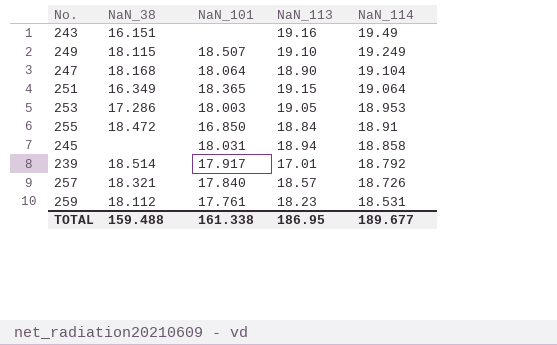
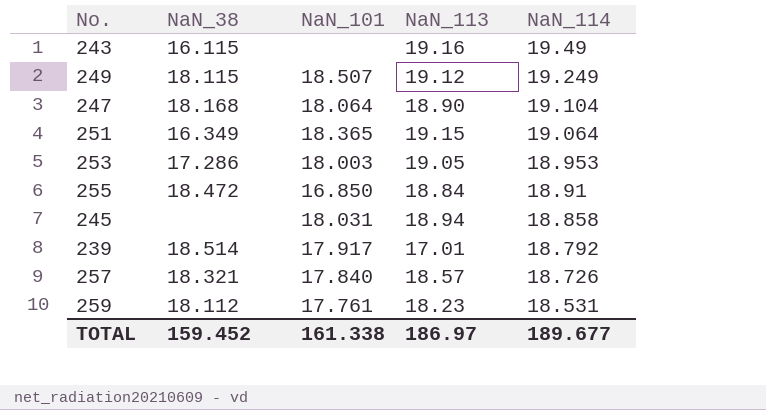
243 | NaN_38: 16.151 -> 16.115
249 | NaN_113: 19.10 -> 19.12
TOTAL | NaN_38: 159.488 -> 159.452
TOTAL | NaN_113: 186.95 -> 186.97

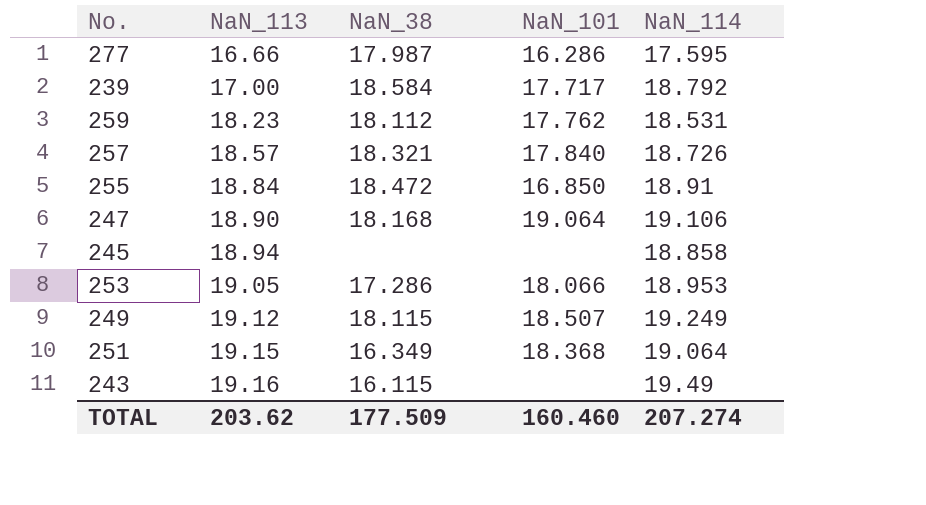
row order: NaN_114 descending -> NaN_113 ascending
column NaN_113 | position: 4 -> 2
row 277: none -> 16.66 | 17.987 | 16.286 | 17.595
239 | NaN_113: 17.01 -> 17.00
239 | NaN_38: 18.514 -> 18.584
239 | NaN_101: 17.917 -> 17.717
259 | NaN_101: 17.761 -> 17.762
247 | NaN_101: 18.064 -> 19.064
247 | NaN_114: 19.104 -> 19.106
245 | NaN_101: 18.031 -> none
253 | NaN_101: 18.003 -> 18.066
251 | NaN_101: 18.365 -> 18.368
TOTAL | NaN_113: 186.97 -> 203.62
TOTAL | NaN_38: 159.452 -> 177.509
TOTAL | NaN_101: 161.338 -> 160.460
TOTAL | NaN_114: 189.677 -> 207.274

